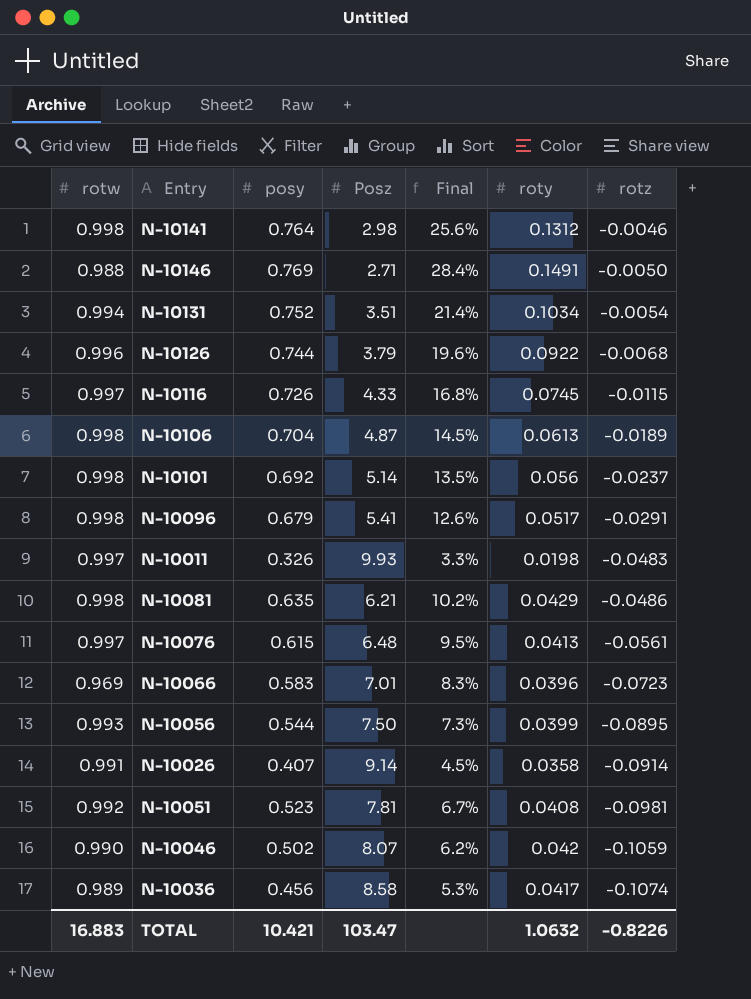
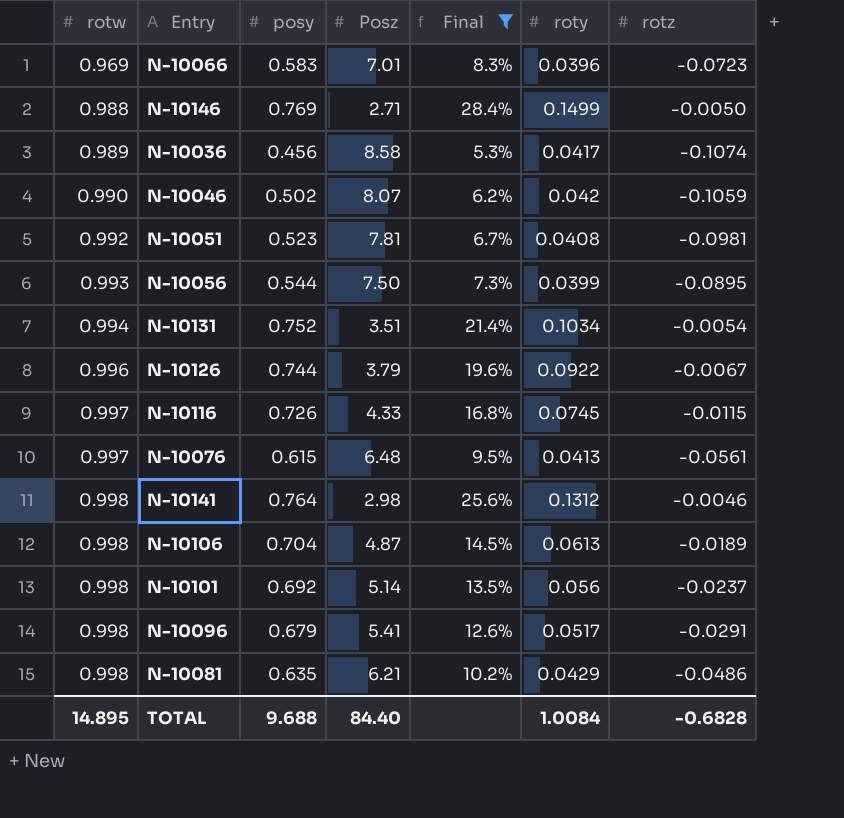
filter: none -> Final >= 5.3%
row order: rotz descending -> rotw ascending
N-10146 | roty: 0.1491 -> 0.1499
N-10126 | rotz: -0.0068 -> -0.0067
TOTAL | rotw: 16.883 -> 14.895
TOTAL | posy: 10.421 -> 9.688
TOTAL | Posz: 103.47 -> 84.40
TOTAL | roty: 1.0632 -> 1.0084
TOTAL | rotz: -0.8226 -> -0.6828

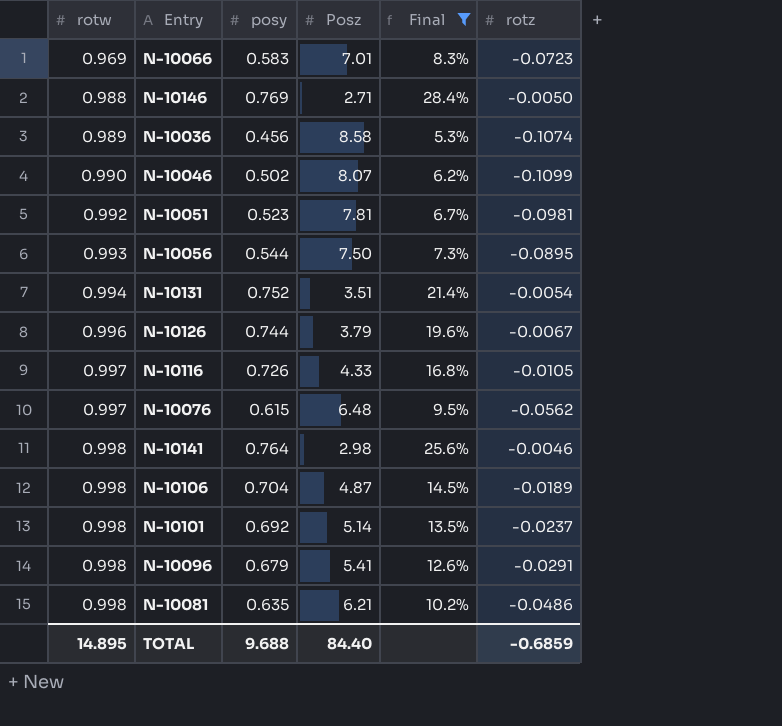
column roty | position: 6 -> none
N-10046 | rotz: -0.1059 -> -0.1099
N-10116 | rotz: -0.0115 -> -0.0105
N-10076 | rotz: -0.0561 -> -0.0562
TOTAL | rotz: -0.6828 -> -0.6859

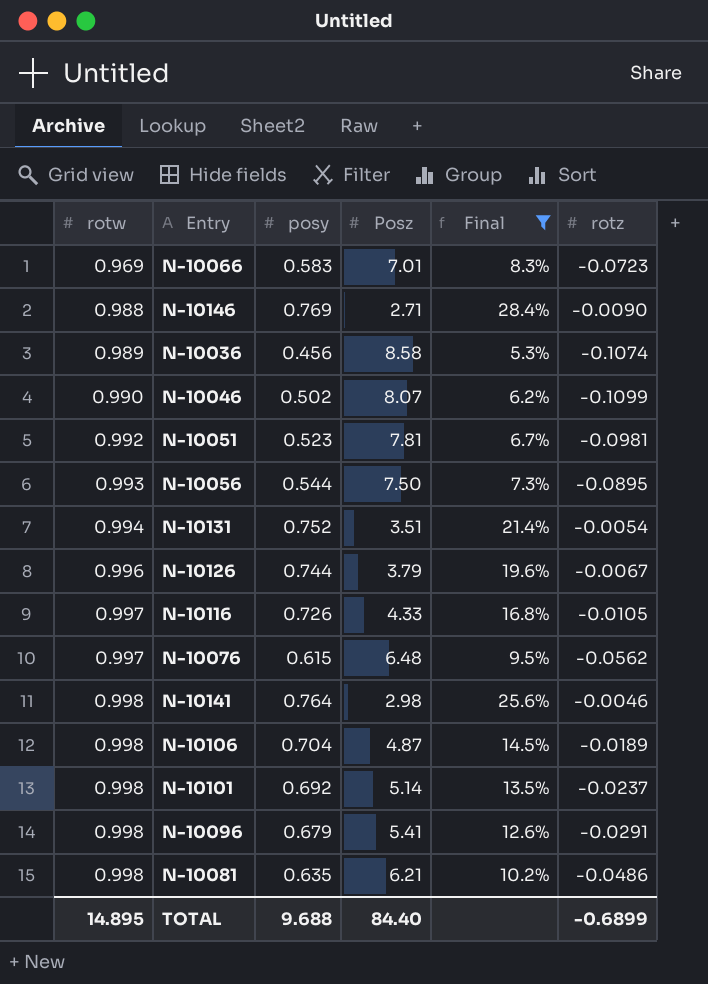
N-10146 | rotz: -0.0050 -> -0.0090
TOTAL | rotz: -0.6859 -> -0.6899

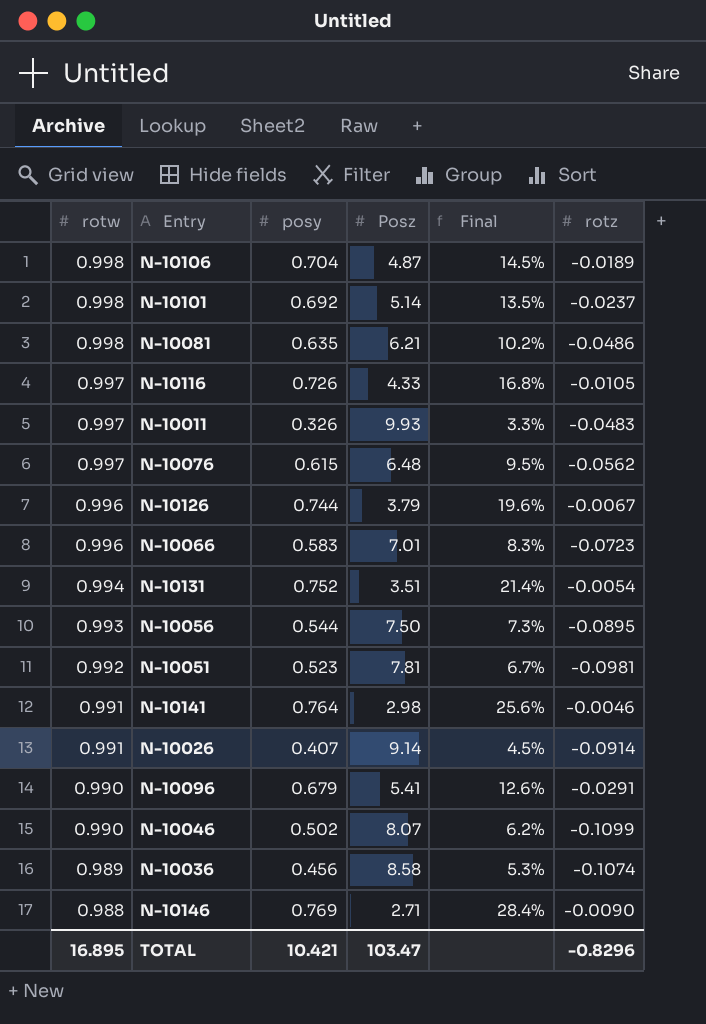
filter: Final >= 5.3% -> none
row order: rotw ascending -> rotw descending
N-10066 | rotw: 0.969 -> 0.996
N-10141 | rotw: 0.998 -> 0.991
N-10096 | rotw: 0.998 -> 0.990
TOTAL | rotw: 14.895 -> 16.895
TOTAL | posy: 9.688 -> 10.421
TOTAL | Posz: 84.40 -> 103.47
TOTAL | rotz: -0.6899 -> -0.8296

